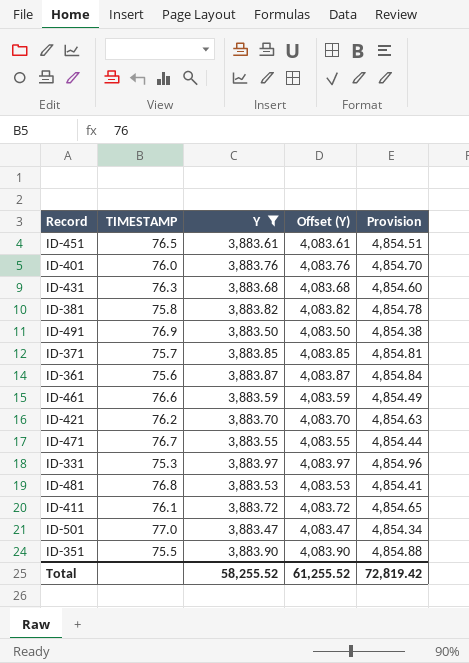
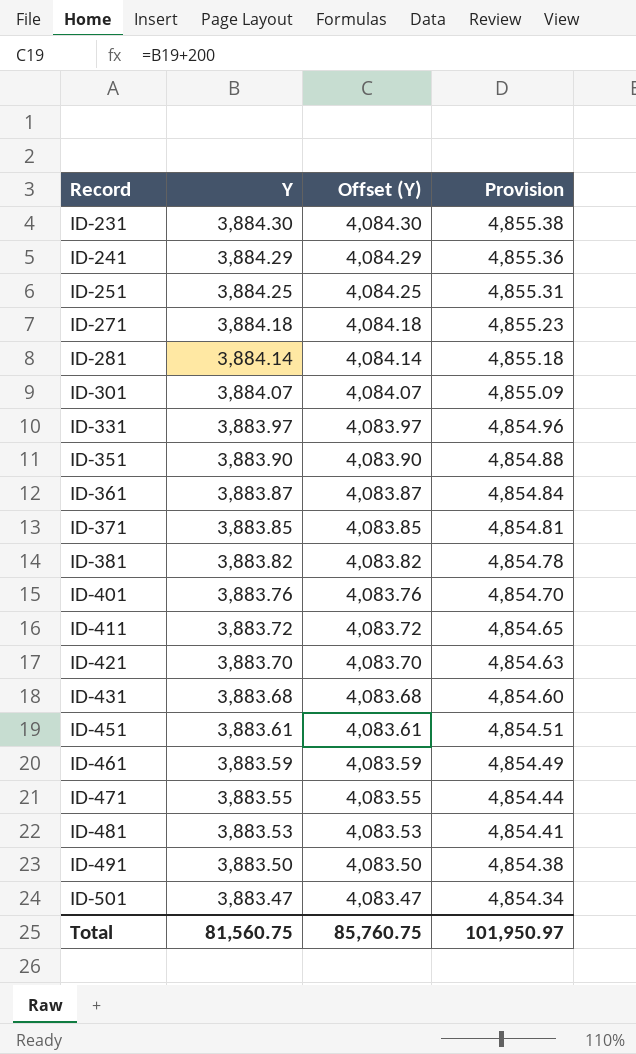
filter: Y <= 3,883.97 -> none
row order: none -> Record ascending
column TIMESTAMP | position: 2 -> none
Total | Y: 58,255.52 -> 81,560.75
Total | Offset (Y): 61,255.52 -> 85,760.75
Total | Provision: 72,819.42 -> 101,950.97

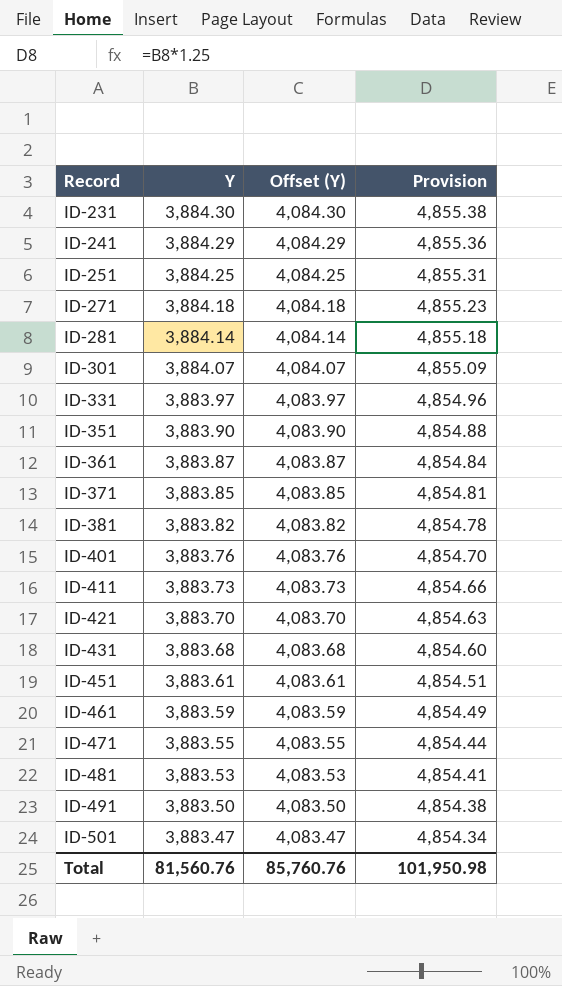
ID-411 | Y: 3,883.72 -> 3,883.73
ID-411 | Offset (Y): 4,083.72 -> 4,083.73
ID-411 | Provision: 4,854.65 -> 4,854.66
Total | Y: 81,560.75 -> 81,560.76
Total | Offset (Y): 85,760.75 -> 85,760.76
Total | Provision: 101,950.97 -> 101,950.98

